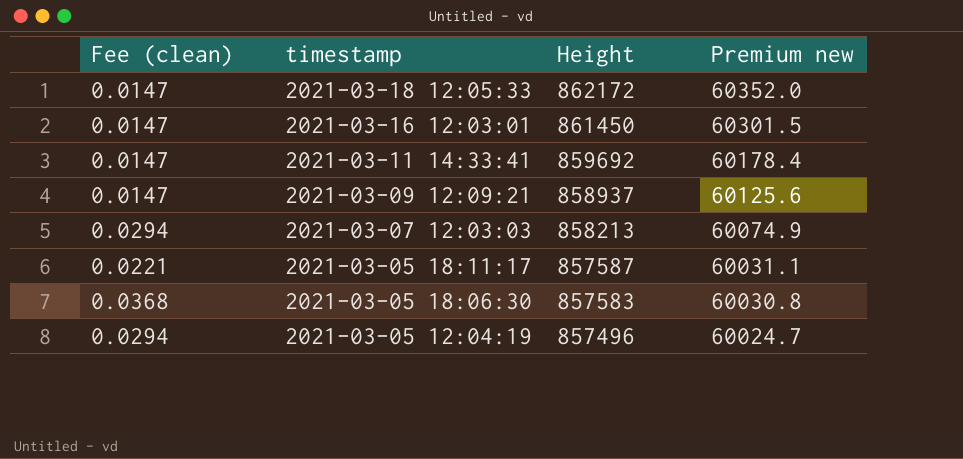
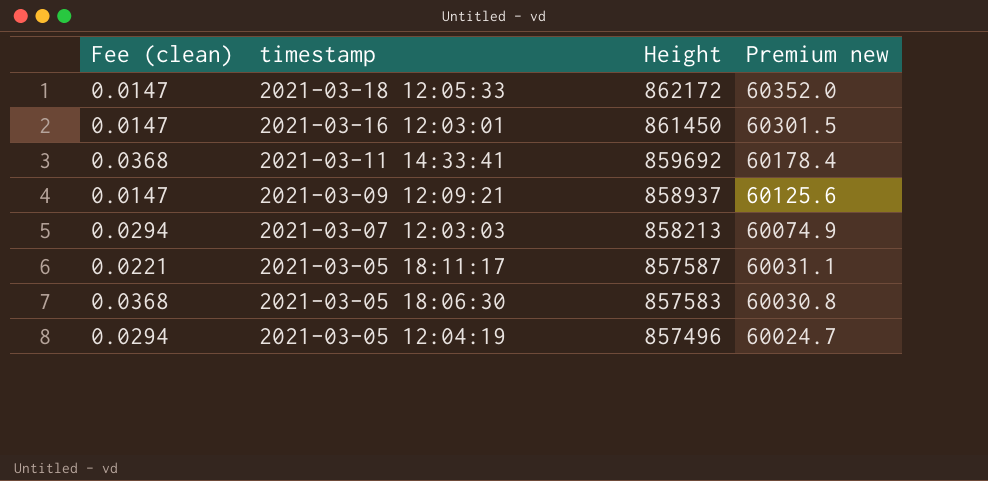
2021-03-11 14:33:41 | Fee (clean): 0.0147 -> 0.0368

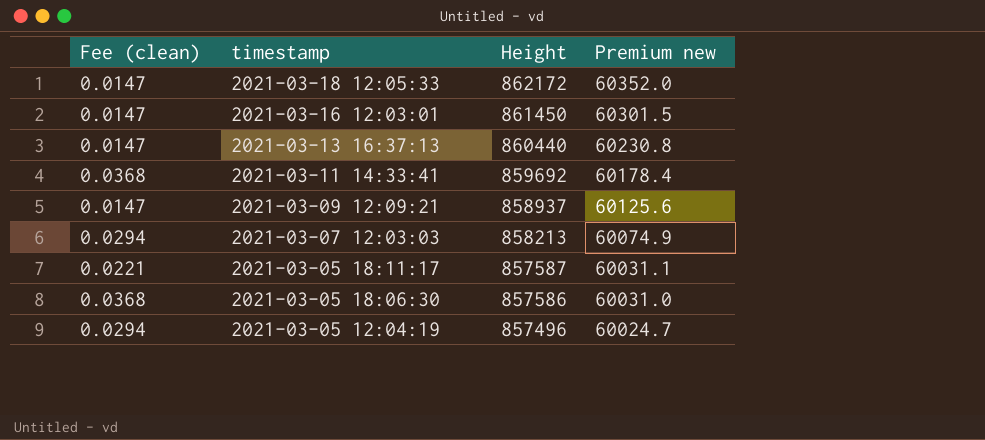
row 2021-03-13 16:37:13: none -> 0.0147 | 860440 | 60230.8
2021-03-05 18:06:30 | Height: 857583 -> 857586
2021-03-05 18:06:30 | Premium new: 60030.8 -> 60031.0

